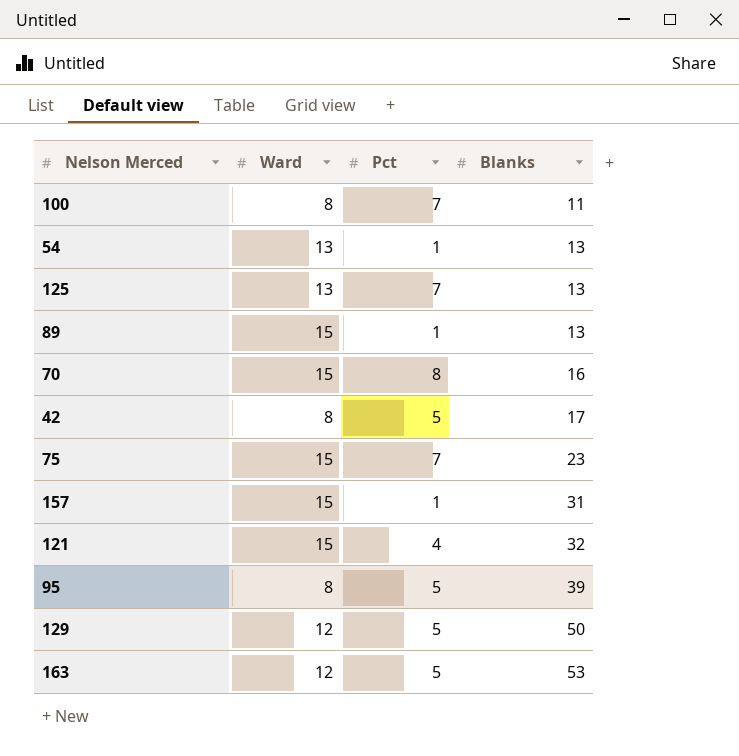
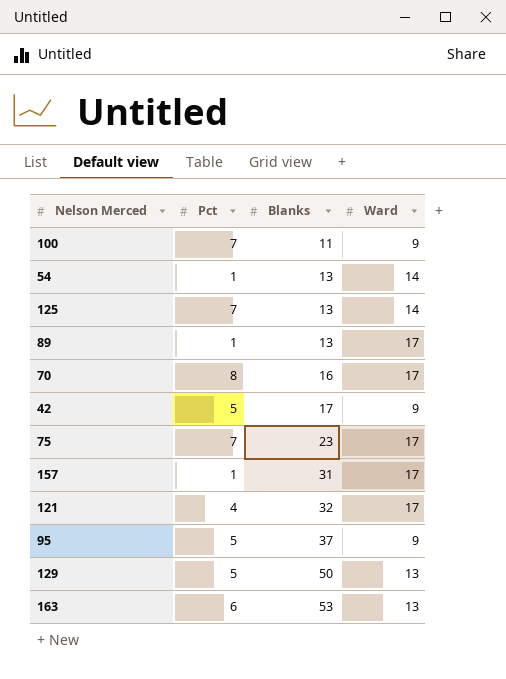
column Ward | position: 2 -> 4
100 | Ward: 8 -> 9
54 | Ward: 13 -> 14
125 | Ward: 13 -> 14
89 | Ward: 15 -> 17
70 | Ward: 15 -> 17
42 | Ward: 8 -> 9
75 | Ward: 15 -> 17
157 | Ward: 15 -> 17
121 | Ward: 15 -> 17
95 | Blanks: 39 -> 37
95 | Ward: 8 -> 9
129 | Ward: 12 -> 13
163 | Pct: 5 -> 6
163 | Ward: 12 -> 13

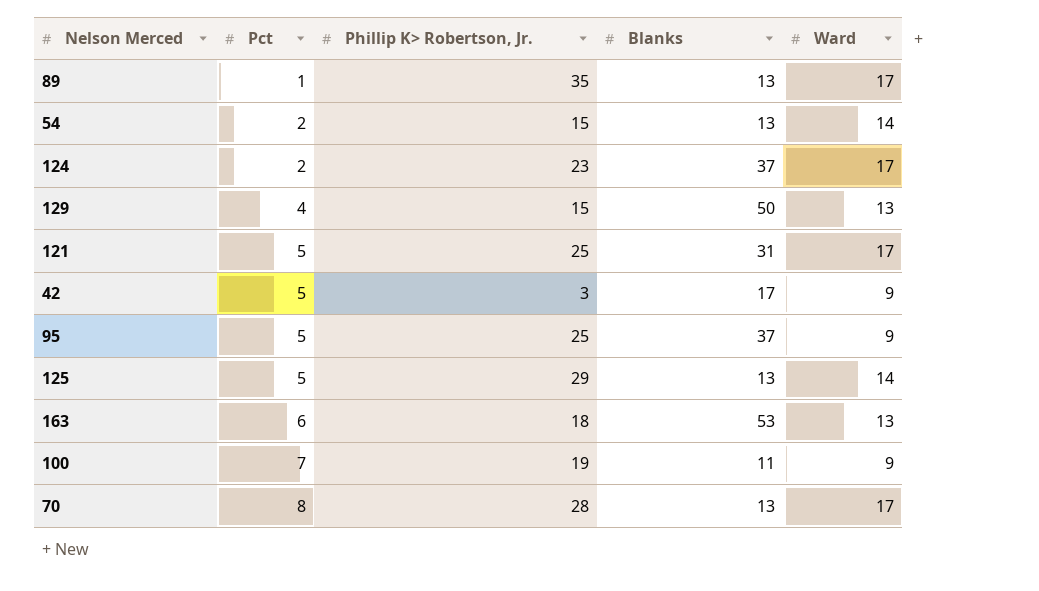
row order: Blanks ascending -> Pct ascending
column Phillip K> Robertson, Jr. | position: none -> 3
row 75: 7 | 23 | 17 -> none
row 157: 1 | 31 | 17 -> none
54 | Pct: 1 -> 2
row 124: none -> 2 | 23 | 37 | 17
129 | Pct: 5 -> 4
121 | Pct: 4 -> 5
121 | Blanks: 32 -> 31
125 | Pct: 7 -> 5
70 | Blanks: 16 -> 13

